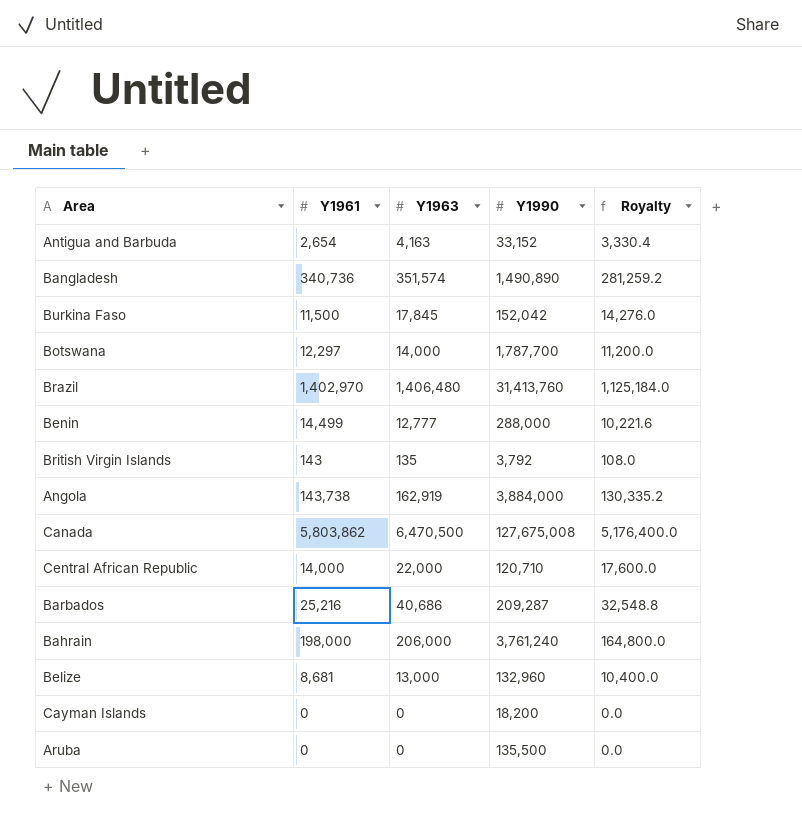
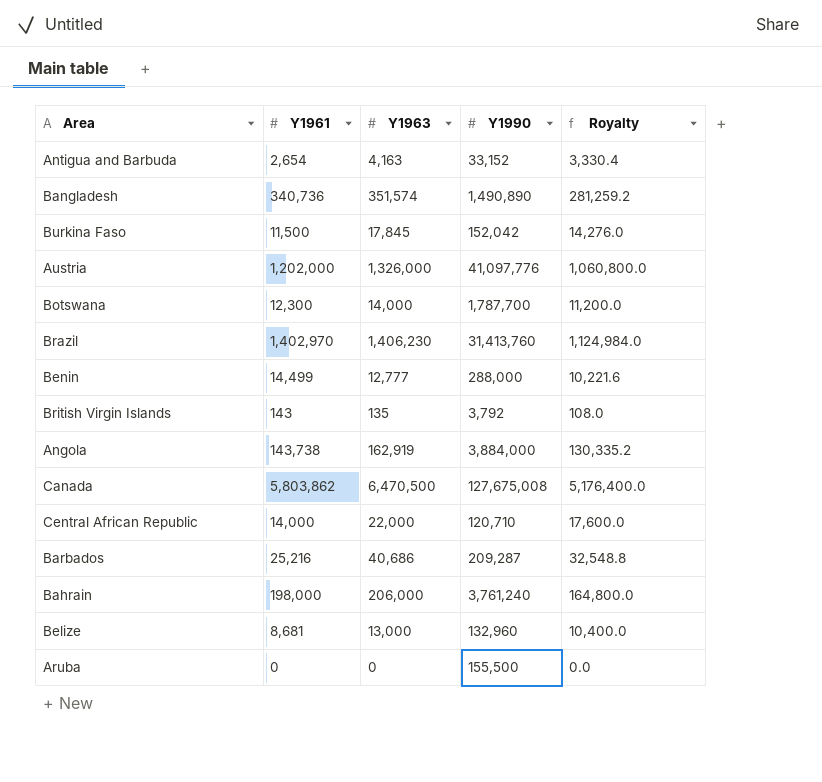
row Cayman Islands: 0 | 0 | 18,200 | 0.0 -> none
row Austria: none -> 1,202,000 | 1,326,000 | 41,097,776 | 1,060,800.0
Botswana | Y1961: 12,297 -> 12,300
Brazil | Y1963: 1,406,480 -> 1,406,230
Brazil | Royalty: 1,125,184.0 -> 1,124,984.0
Aruba | Y1990: 135,500 -> 155,500

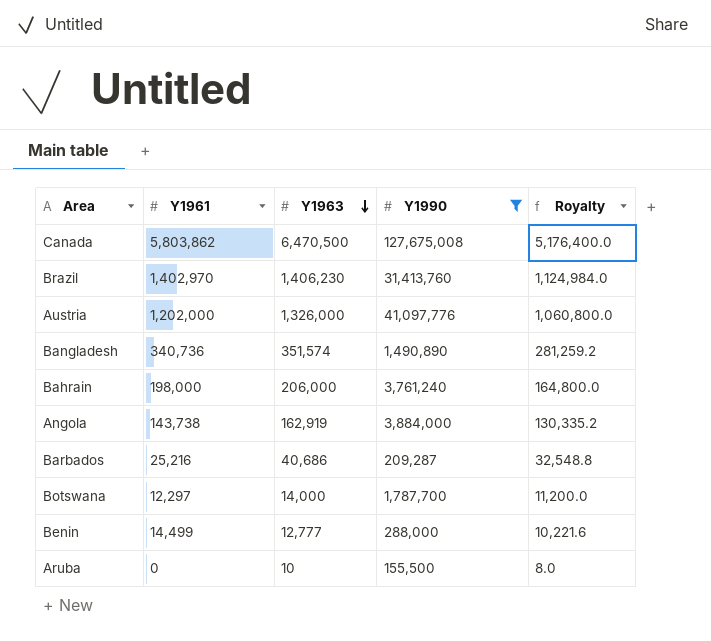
filter: none -> Y1990 >= 155,500
row order: none -> Y1963 descending
Botswana | Y1961: 12,300 -> 12,297
Aruba | Y1963: 0 -> 10
Aruba | Royalty: 0.0 -> 8.0

